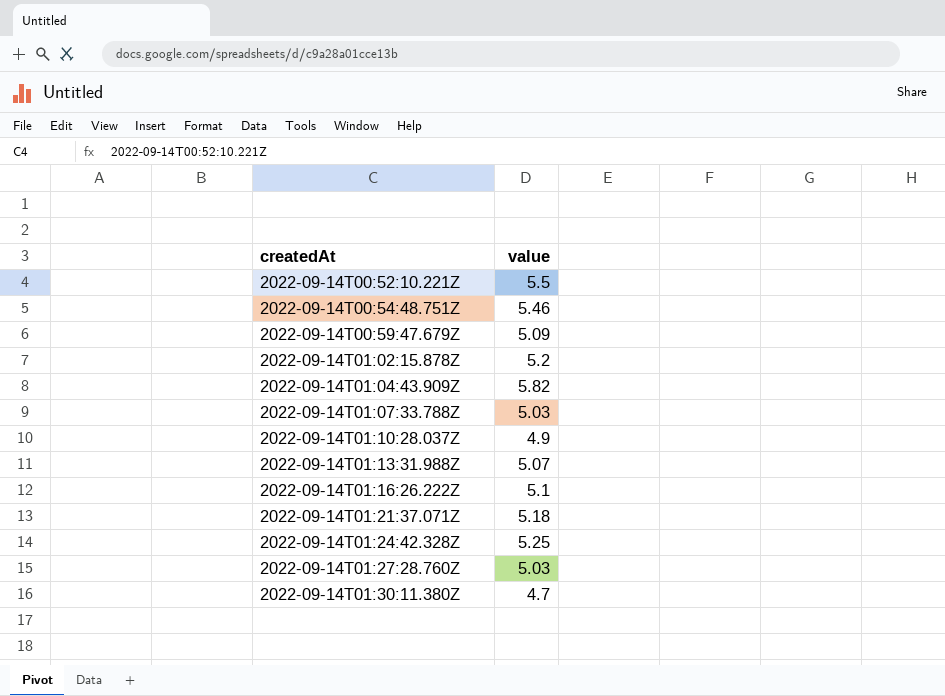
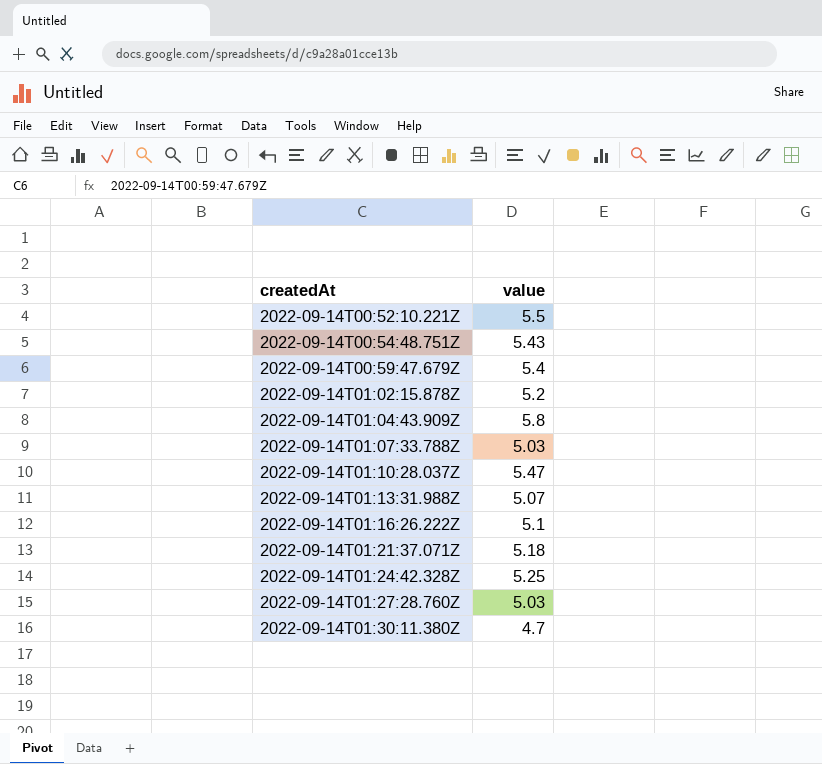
2022-09-14T00:54:48.751Z | value: 5.46 -> 5.43
2022-09-14T00:59:47.679Z | value: 5.09 -> 5.4
2022-09-14T01:04:43.909Z | value: 5.82 -> 5.8
2022-09-14T01:10:28.037Z | value: 4.9 -> 5.47

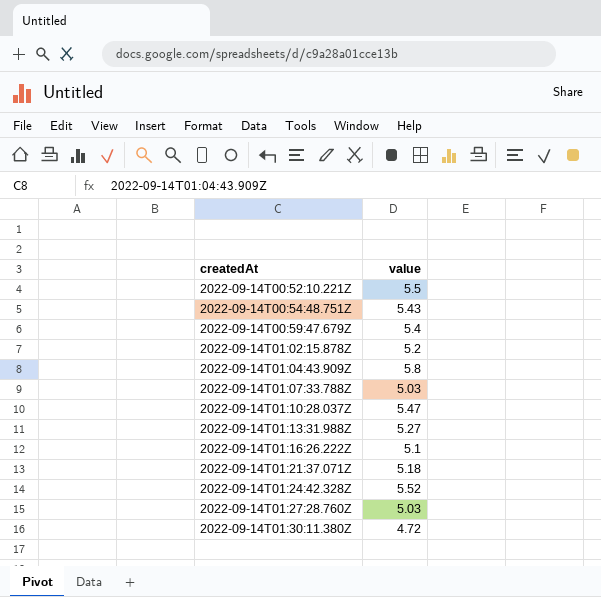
2022-09-14T01:13:31.988Z | value: 5.07 -> 5.27
2022-09-14T01:24:42.328Z | value: 5.25 -> 5.52
2022-09-14T01:30:11.380Z | value: 4.7 -> 4.72

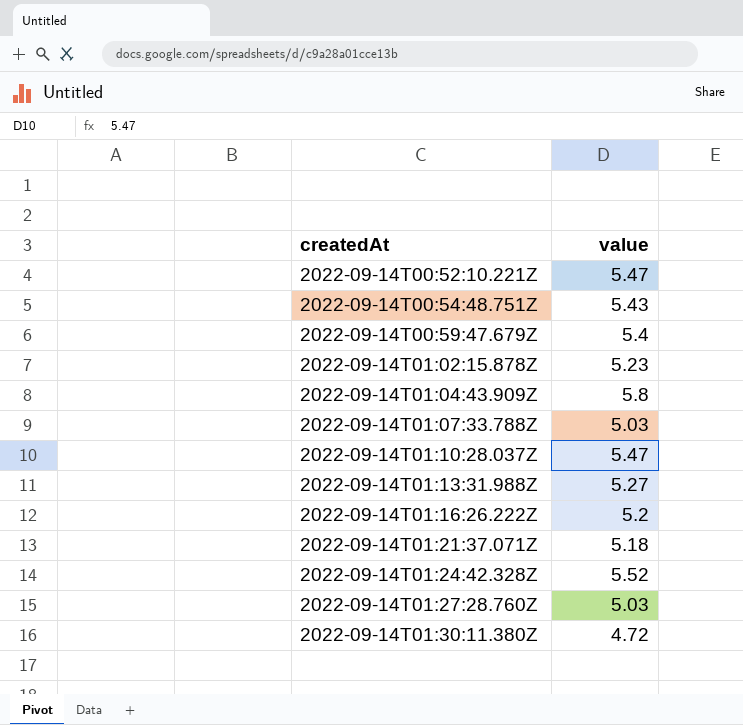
2022-09-14T00:52:10.221Z | value: 5.5 -> 5.47
2022-09-14T01:02:15.878Z | value: 5.2 -> 5.23
2022-09-14T01:16:26.222Z | value: 5.1 -> 5.2

